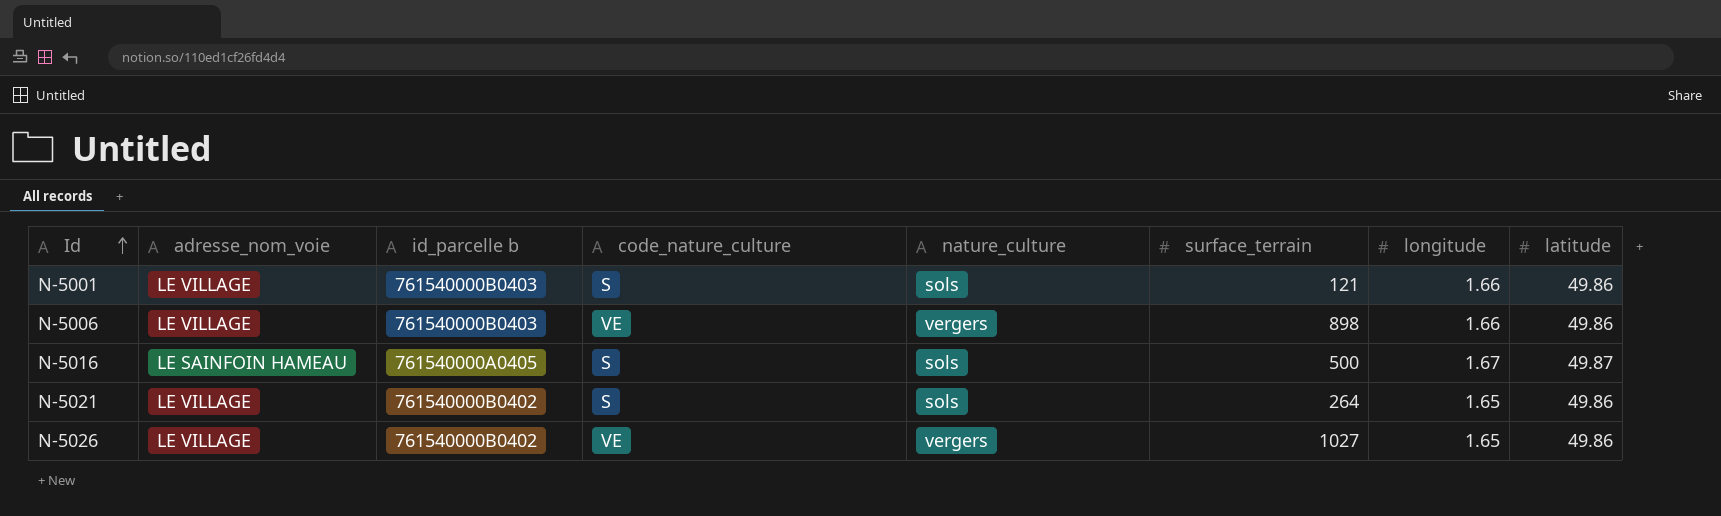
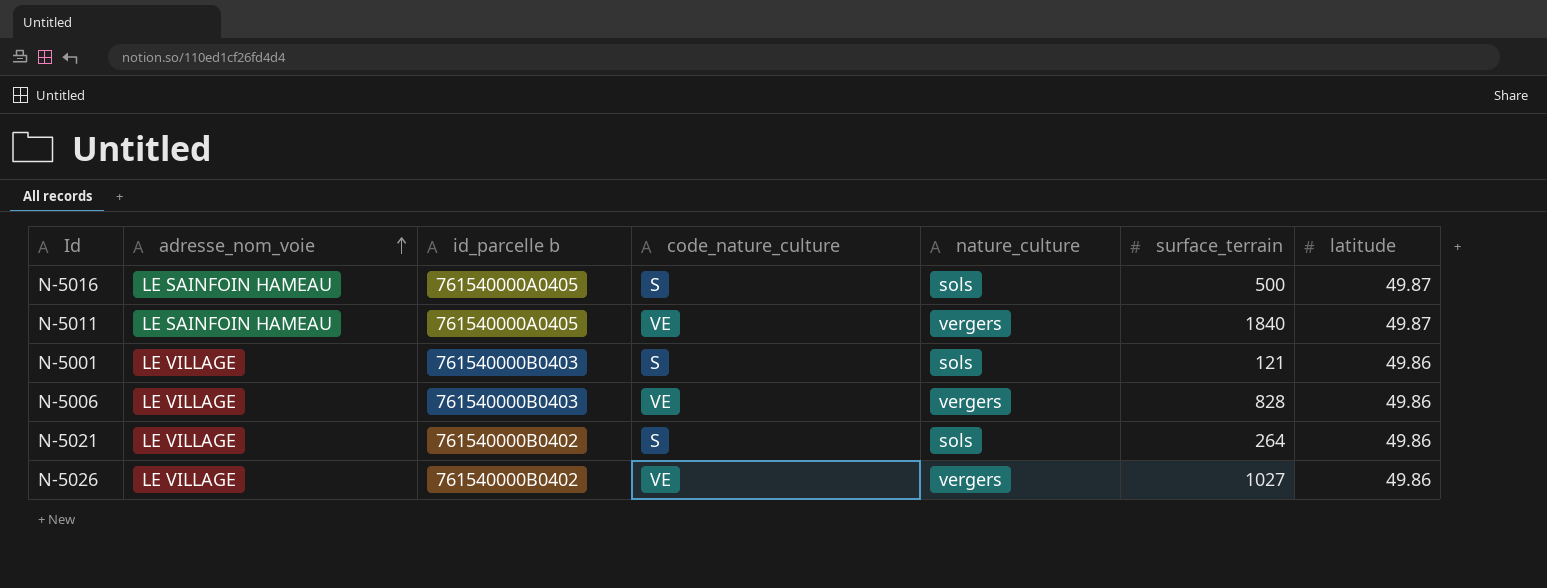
row order: Id ascending -> adresse_nom_voie ascending
column longitude | position: 7 -> none
row N-5011: none -> LE SAINFOIN HAMEAU | 761540000A0405 | VE | vergers | 1840 | 49.87
N-5006 | surface_terrain: 898 -> 828

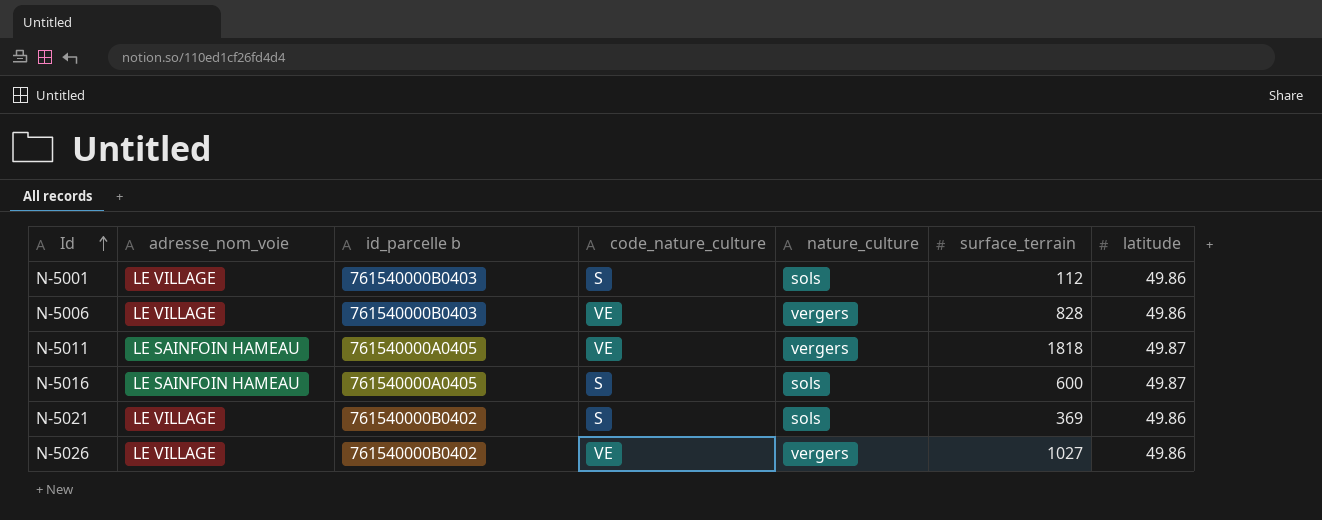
row order: adresse_nom_voie ascending -> Id ascending
N-5001 | surface_terrain: 121 -> 112
N-5011 | surface_terrain: 1840 -> 1818
N-5016 | surface_terrain: 500 -> 600
N-5021 | surface_terrain: 264 -> 369

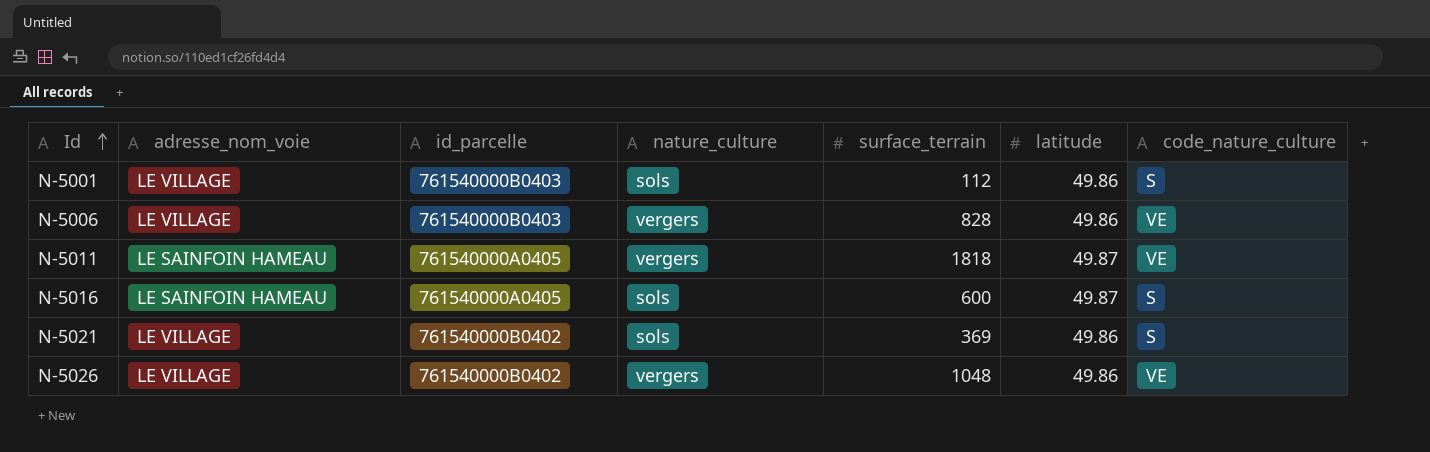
column name: id_parcelle b -> id_parcelle
column code_nature_culture | position: 4 -> 7
N-5026 | surface_terrain: 1027 -> 1048

